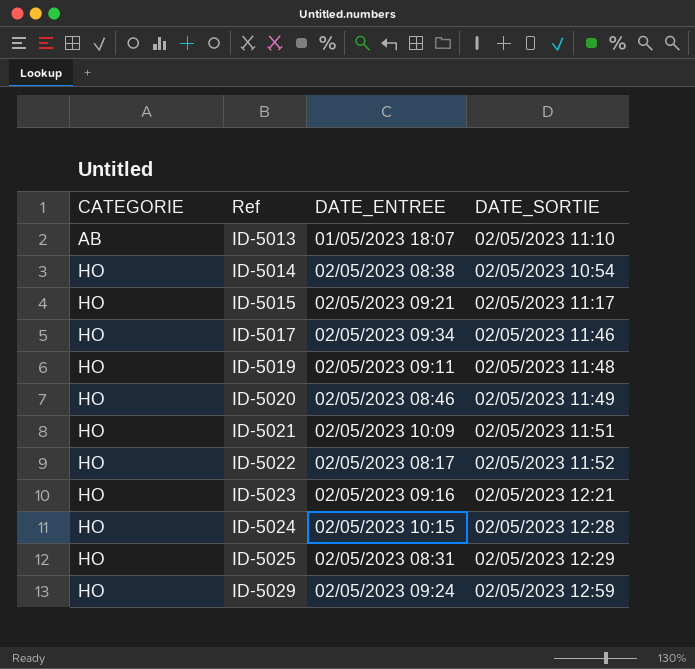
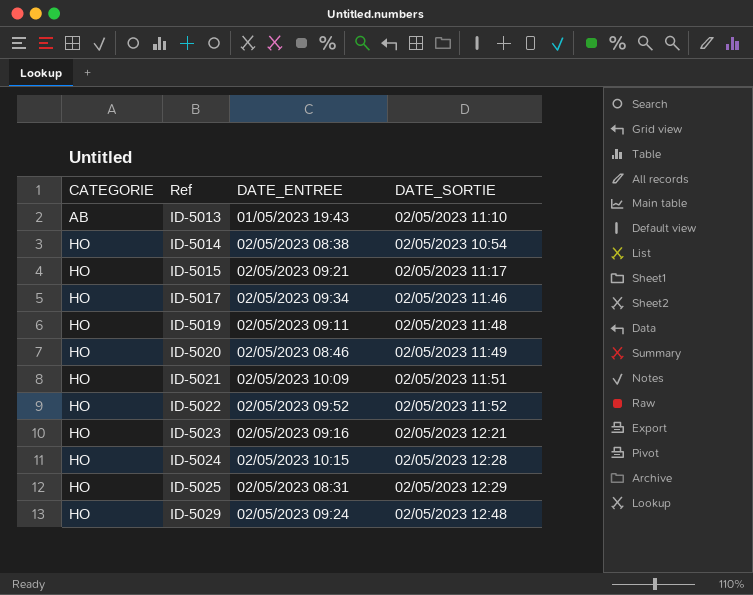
ID-5013 | DATE_ENTREE: 01/05/2023 18:07 -> 01/05/2023 19:43
ID-5022 | DATE_ENTREE: 02/05/2023 08:17 -> 02/05/2023 09:52
ID-5029 | DATE_SORTIE: 02/05/2023 12:59 -> 02/05/2023 12:48

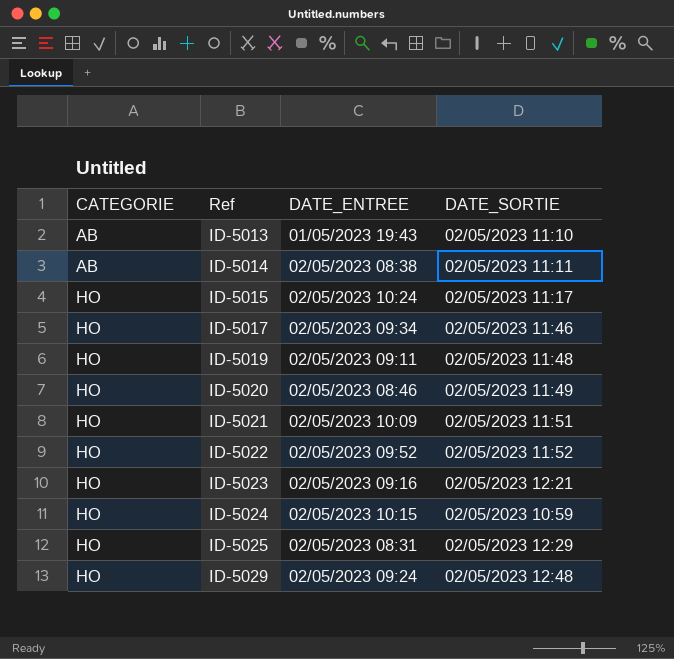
ID-5014 | CATEGORIE: HO -> AB
ID-5014 | DATE_SORTIE: 02/05/2023 10:54 -> 02/05/2023 11:11
ID-5015 | DATE_ENTREE: 02/05/2023 09:21 -> 02/05/2023 10:24
ID-5024 | DATE_SORTIE: 02/05/2023 12:28 -> 02/05/2023 10:59

